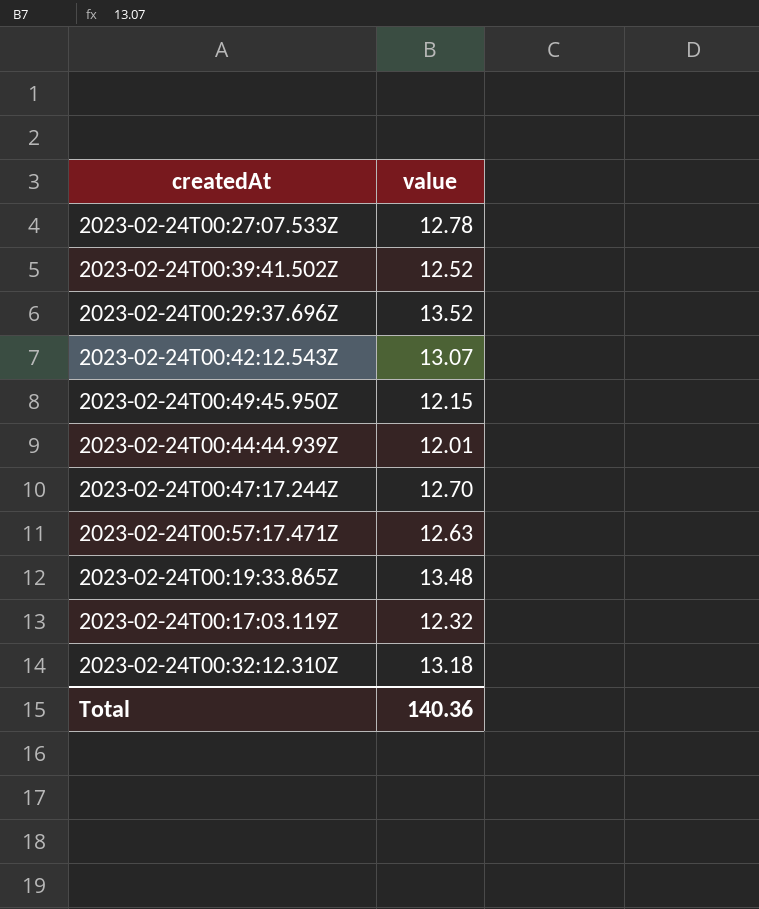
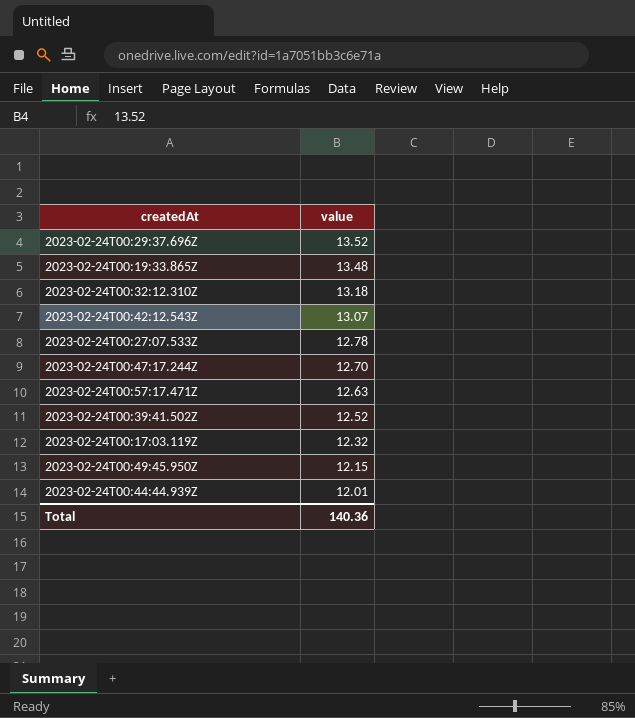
row order: none -> value descending

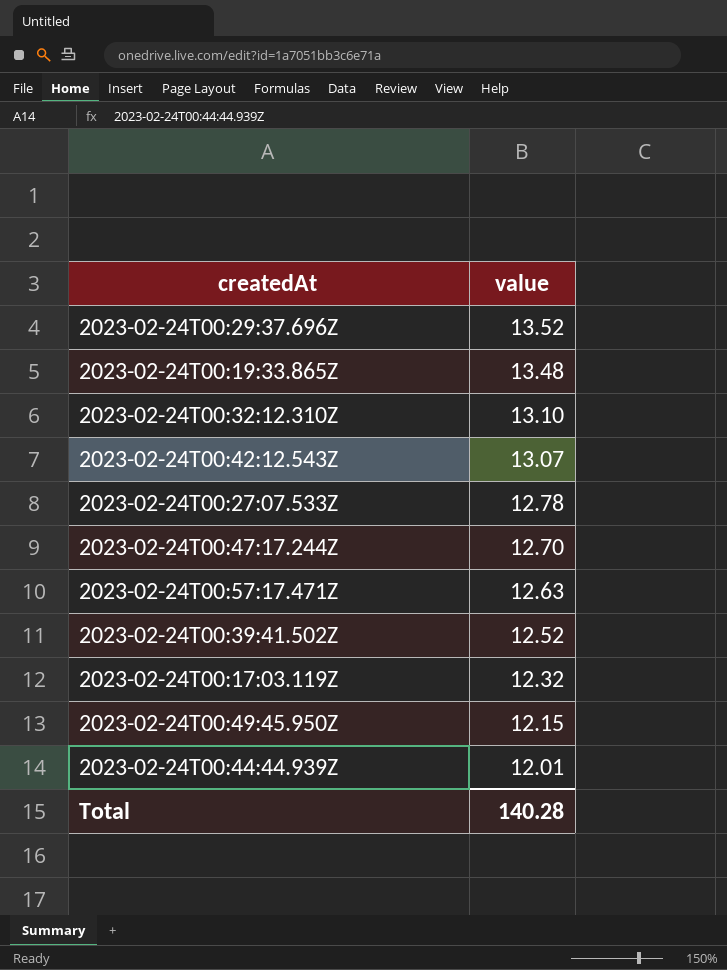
2023-02-24T00:32:12.310Z | value: 13.18 -> 13.10
Total | value: 140.36 -> 140.28

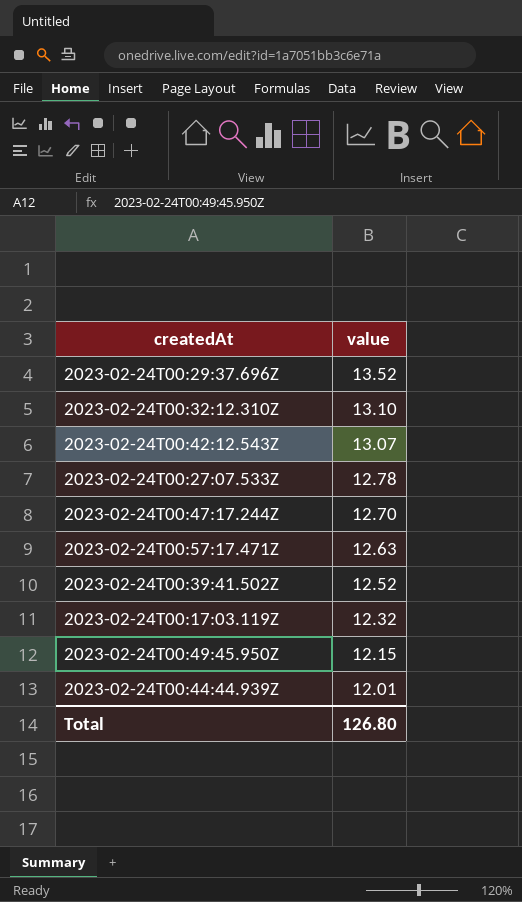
row 2023-02-24T00:19:33.865Z: 13.48 -> none
Total | value: 140.28 -> 126.80

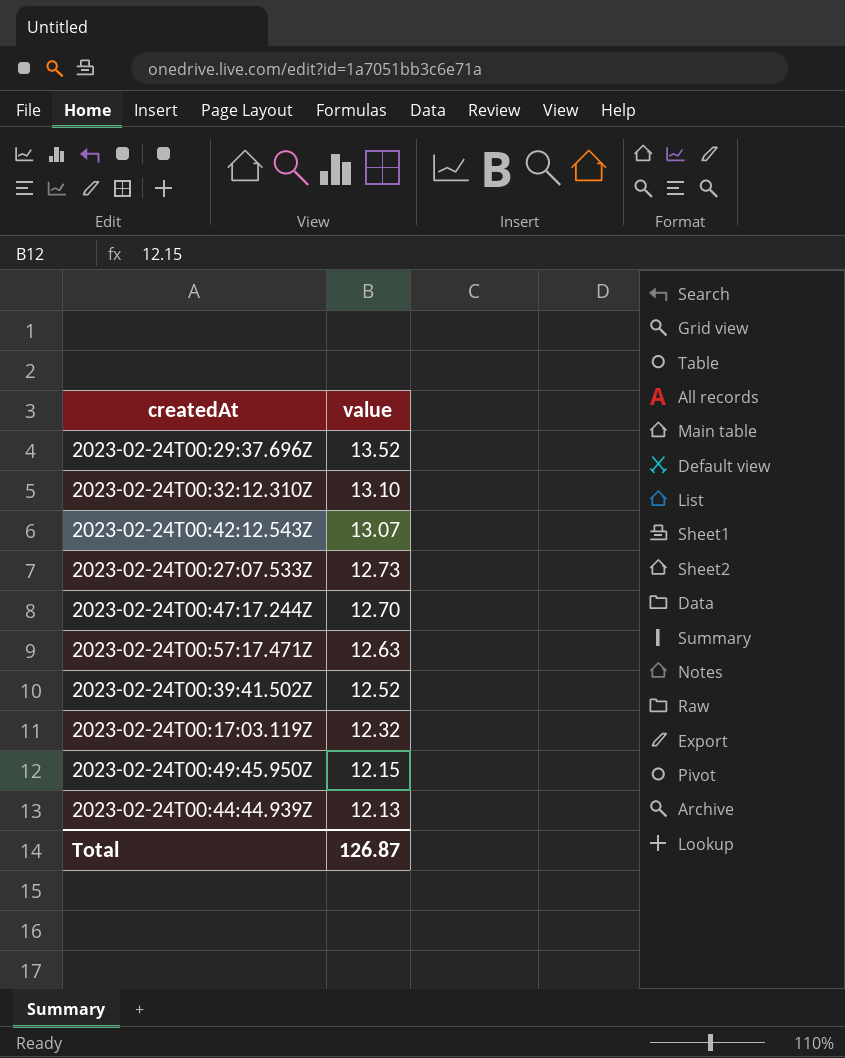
2023-02-24T00:27:07.533Z | value: 12.78 -> 12.73
2023-02-24T00:44:44.939Z | value: 12.01 -> 12.13
Total | value: 126.80 -> 126.87

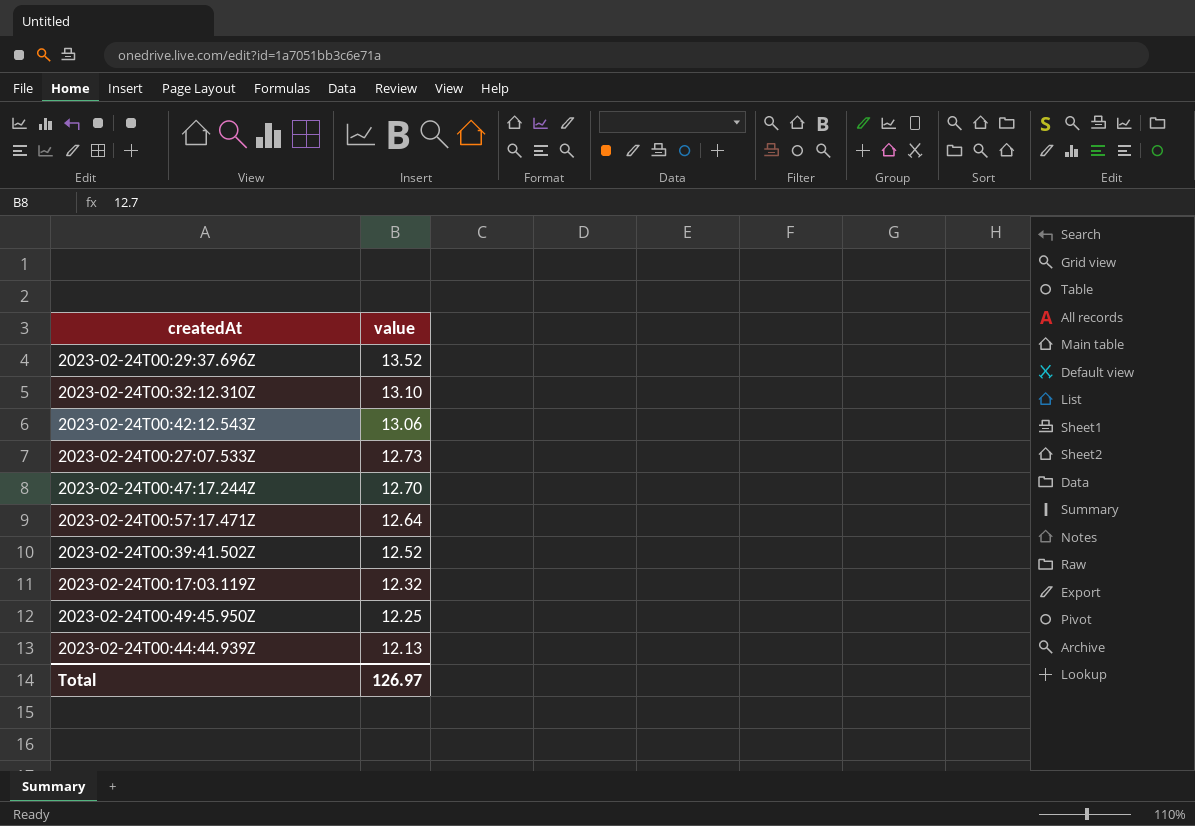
2023-02-24T00:42:12.543Z | value: 13.07 -> 13.06
2023-02-24T00:57:17.471Z | value: 12.63 -> 12.64
2023-02-24T00:49:45.950Z | value: 12.15 -> 12.25
Total | value: 126.87 -> 126.97

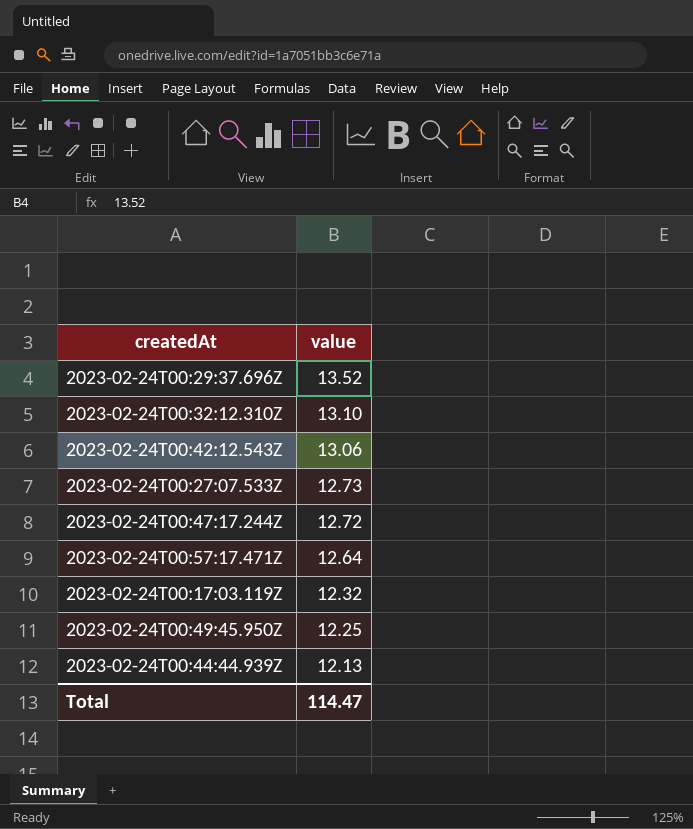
row 2023-02-24T00:39:41.502Z: 12.52 -> none
2023-02-24T00:47:17.244Z | value: 12.70 -> 12.72
Total | value: 126.97 -> 114.47

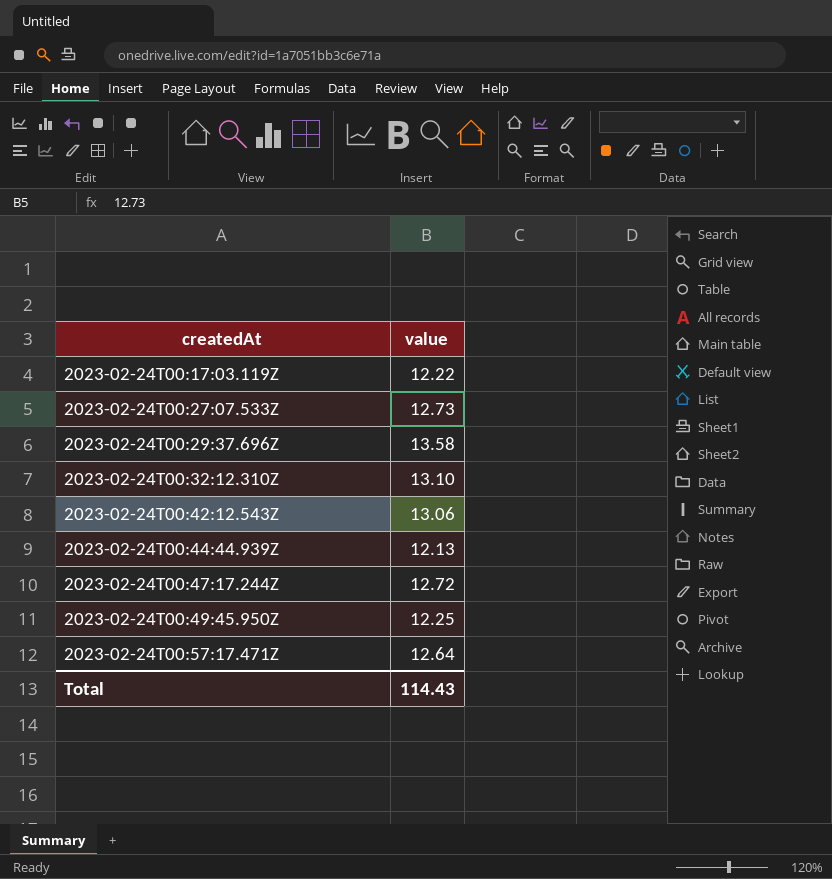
row order: value descending -> createdAt ascending
2023-02-24T00:17:03.119Z | value: 12.32 -> 12.22
2023-02-24T00:29:37.696Z | value: 13.52 -> 13.58
Total | value: 114.47 -> 114.43

